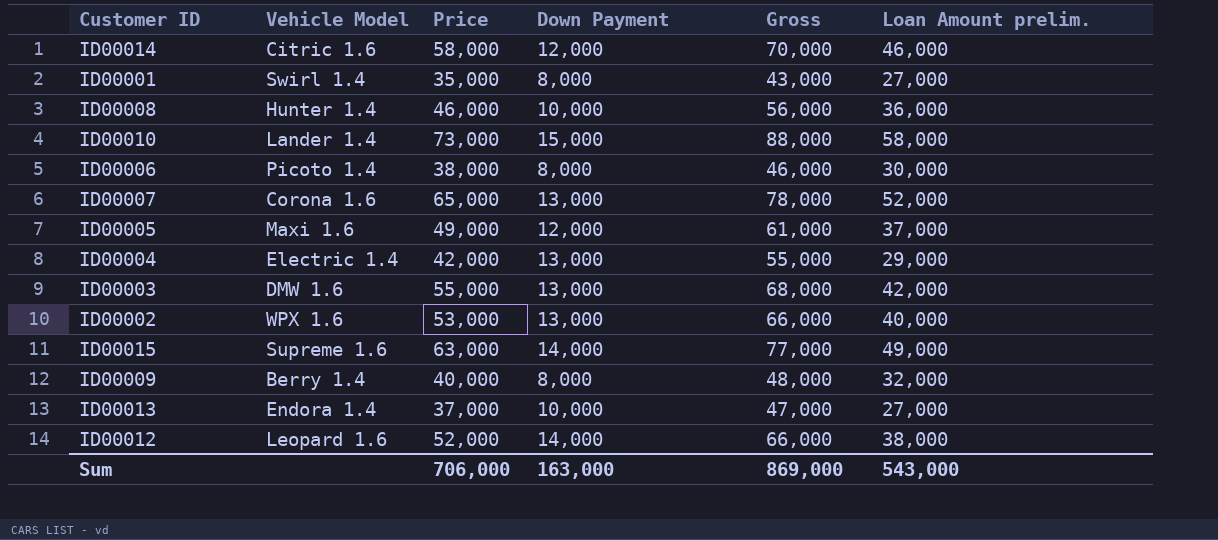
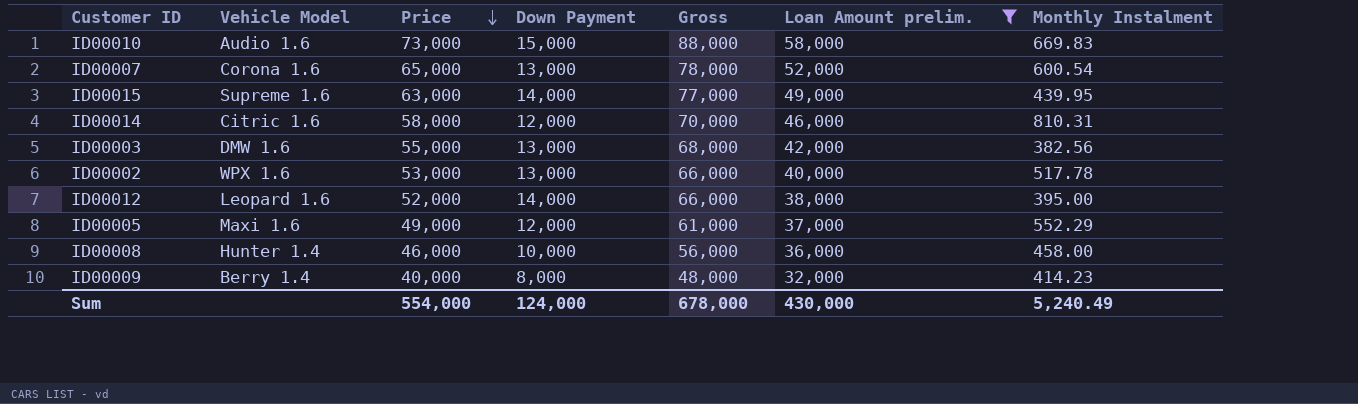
filter: none -> Loan Amount prelim. >= 32,000
row order: none -> Price descending
column Monthly Instalment | position: none -> 7
ID00010 | Vehicle Model: Lander 1.4 -> Audio 1.6
Sum | Price: 706,000 -> 554,000
Sum | Down Payment: 163,000 -> 124,000
Sum | Gross: 869,000 -> 678,000
Sum | Loan Amount prelim.: 543,000 -> 430,000

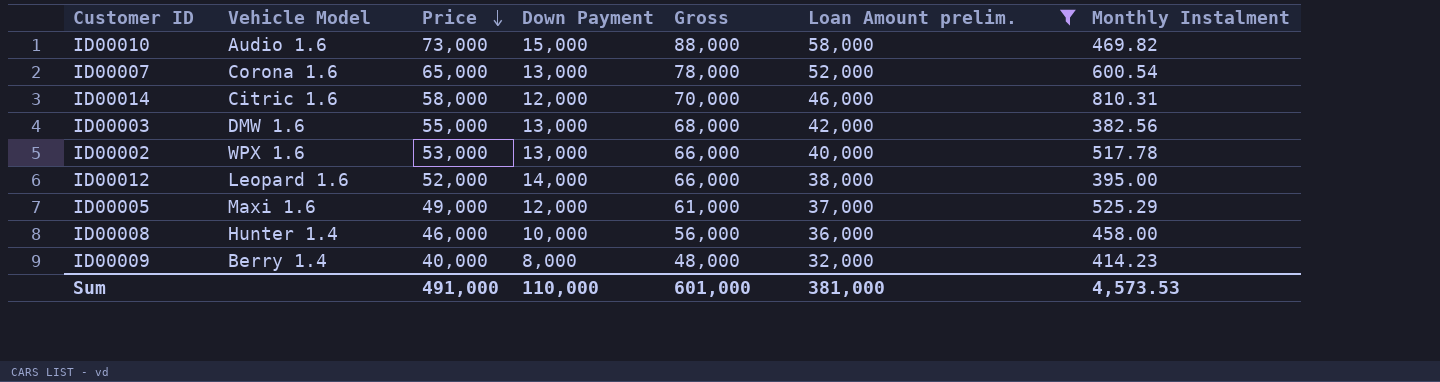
row ID00015: Supreme 1.6 | 63,000 | 14,000 | 77,000 | 49,000 | 439.95 -> none
ID00010 | Monthly Instalment: 669.83 -> 469.82
ID00005 | Monthly Instalment: 552.29 -> 525.29
Sum | Price: 554,000 -> 491,000
Sum | Down Payment: 124,000 -> 110,000
Sum | Gross: 678,000 -> 601,000
Sum | Loan Amount prelim.: 430,000 -> 381,000
Sum | Monthly Instalment: 5,240.49 -> 4,573.53

